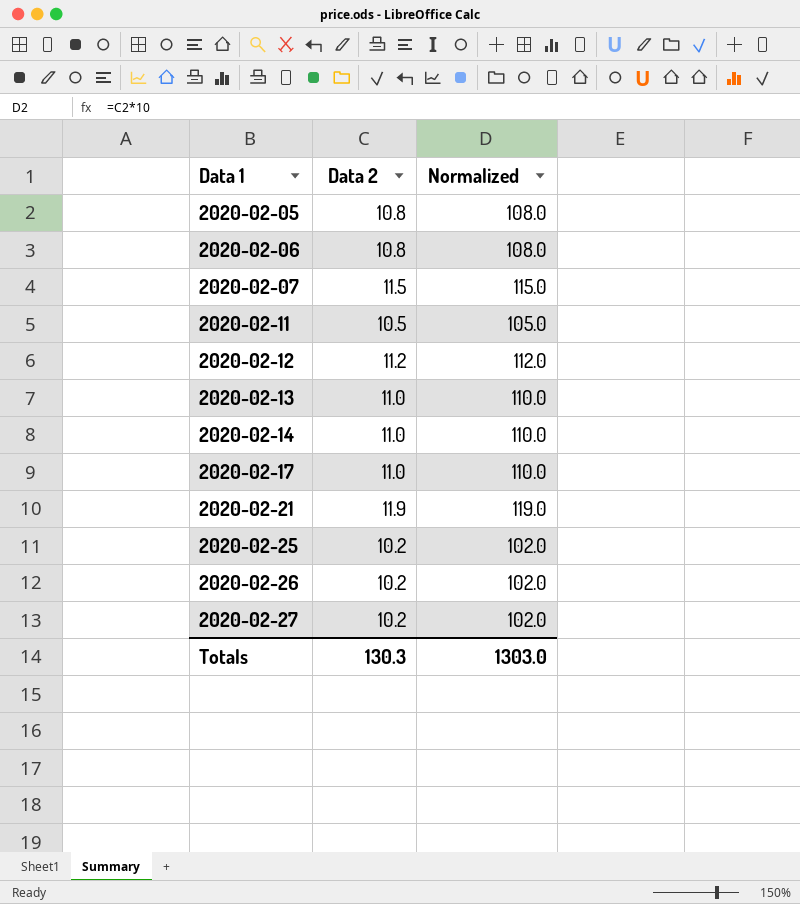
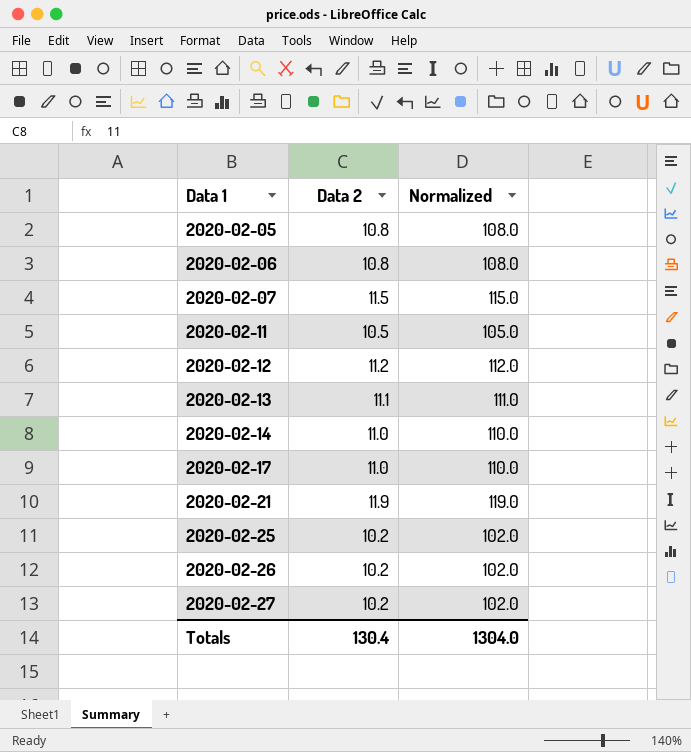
2020-02-13 | Data 2: 11.0 -> 11.1
2020-02-13 | Normalized: 110.0 -> 111.0
Totals | Data 2: 130.3 -> 130.4
Totals | Normalized: 1303.0 -> 1304.0

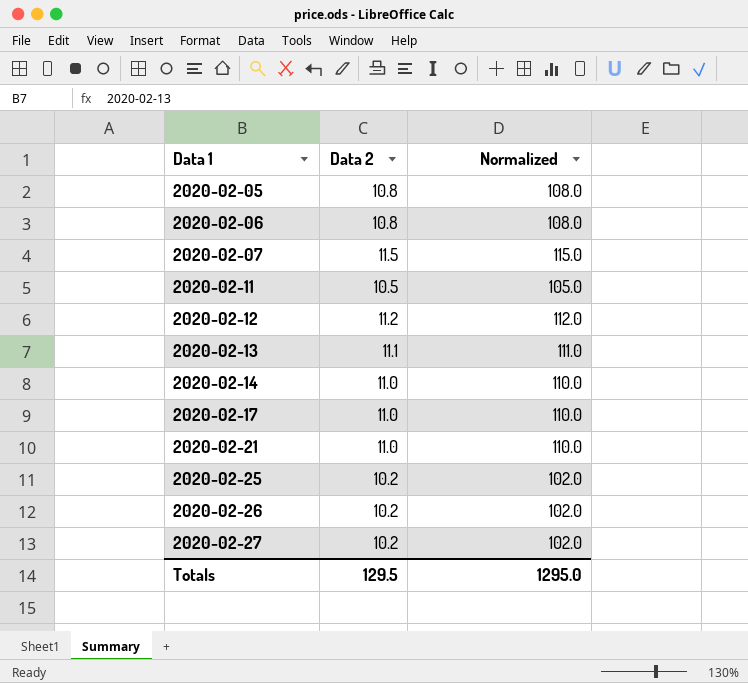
2020-02-21 | Data 2: 11.9 -> 11.0
2020-02-21 | Normalized: 119.0 -> 110.0
Totals | Data 2: 130.4 -> 129.5
Totals | Normalized: 1304.0 -> 1295.0

